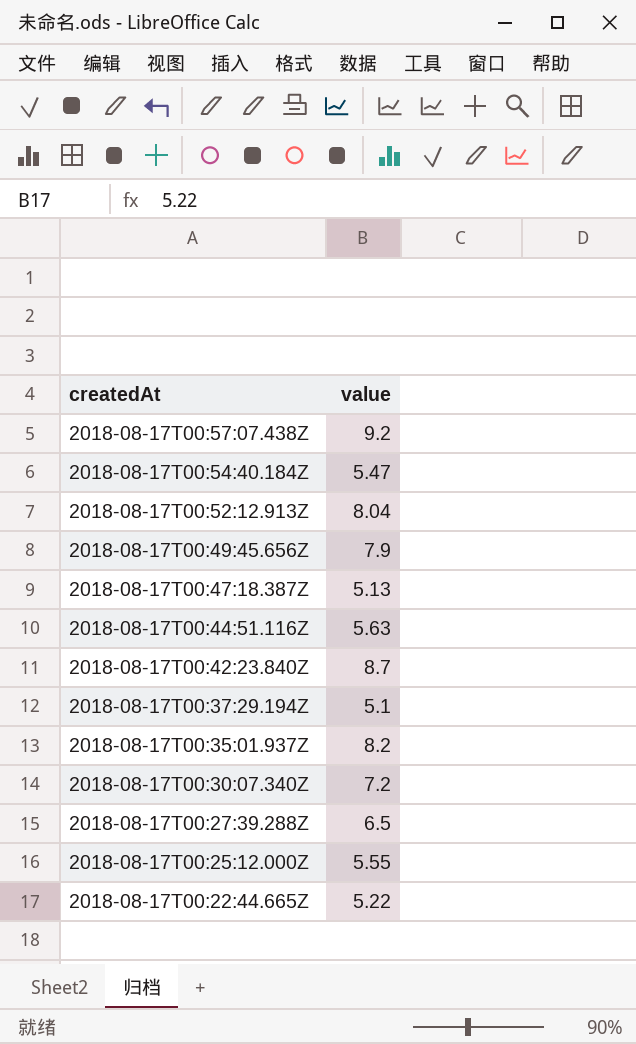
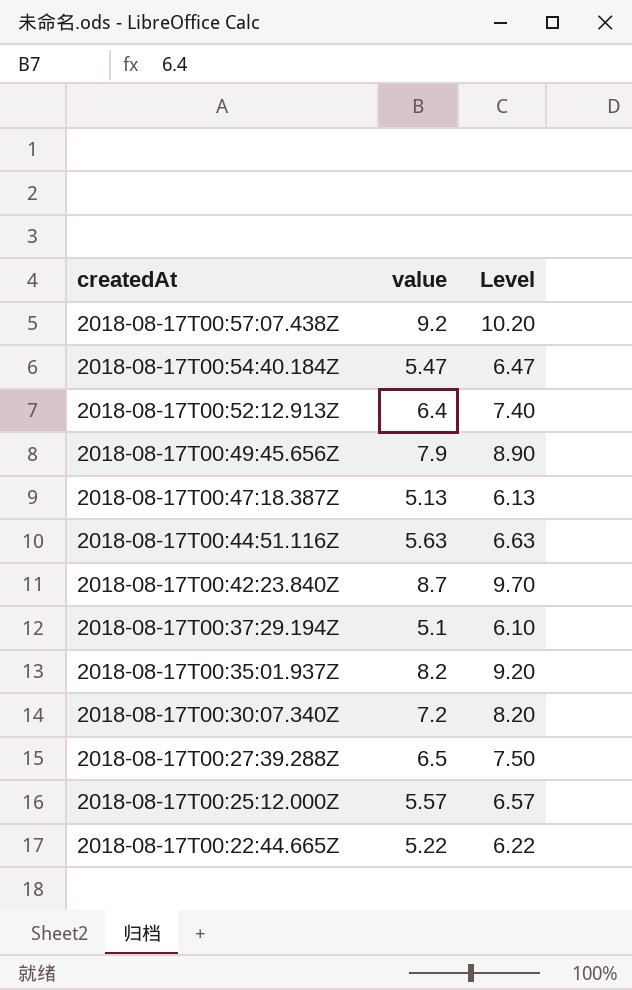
column Level | formula: none -> [value] + 1
2018-08-17T00:52:12.913Z | value: 8.04 -> 6.4
2018-08-17T00:25:12.000Z | value: 5.55 -> 5.57

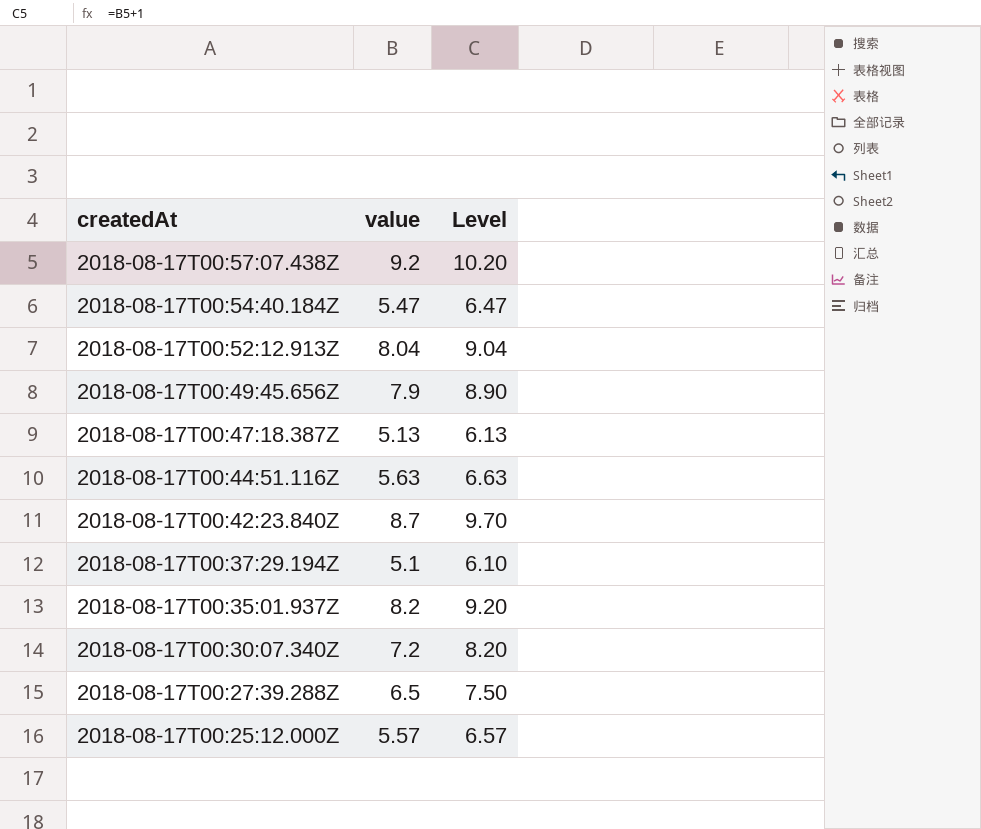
row 2018-08-17T00:22:44.665Z: 5.22 | 6.22 -> none
2018-08-17T00:52:12.913Z | value: 6.4 -> 8.04
2018-08-17T00:52:12.913Z | Level: 7.40 -> 9.04

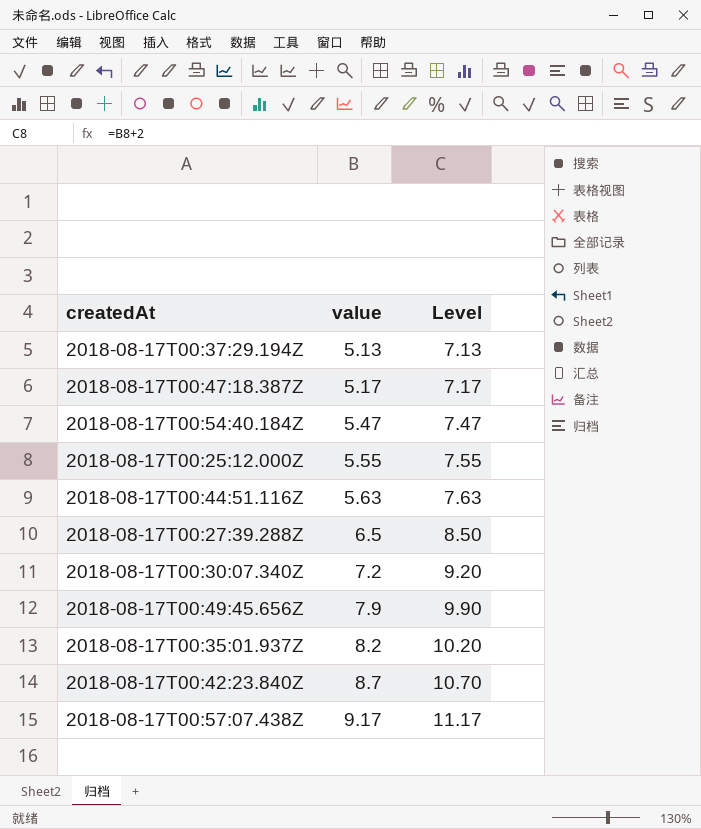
row order: createdAt descending -> value ascending
column Level | formula: [value] + 1 -> [value] + 2
row 2018-08-17T00:52:12.913Z: 8.04 | 9.04 -> none
2018-08-17T00:37:29.194Z | value: 5.1 -> 5.13
2018-08-17T00:47:18.387Z | value: 5.13 -> 5.17
2018-08-17T00:25:12.000Z | value: 5.57 -> 5.55
2018-08-17T00:57:07.438Z | value: 9.2 -> 9.17

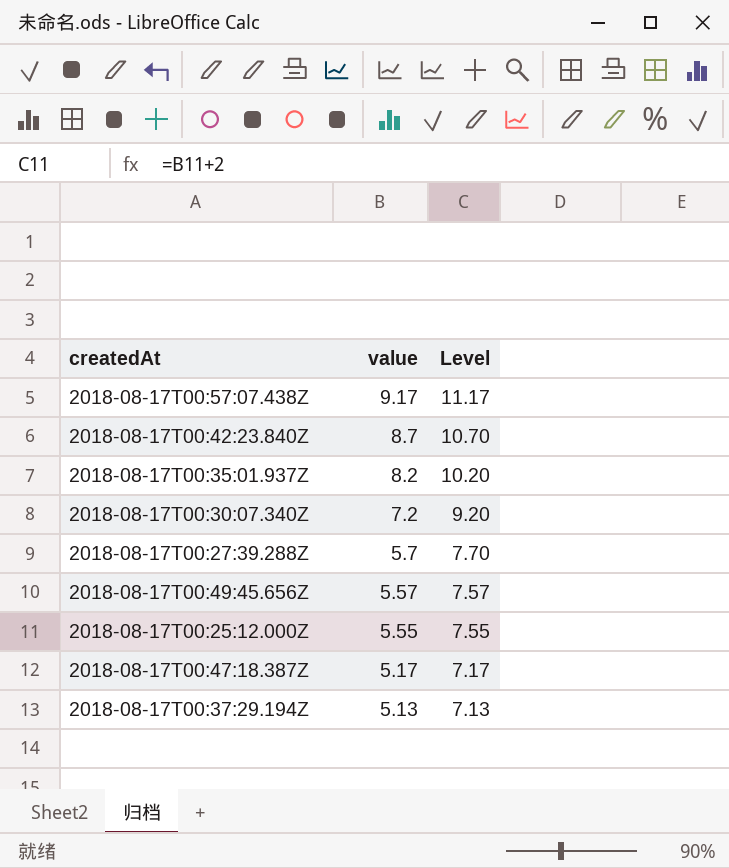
row order: value ascending -> value descending
row 2018-08-17T00:54:40.184Z: 5.47 | 7.47 -> none
row 2018-08-17T00:44:51.116Z: 5.63 | 7.63 -> none
2018-08-17T00:27:39.288Z | value: 6.5 -> 5.7
2018-08-17T00:27:39.288Z | Level: 8.50 -> 7.70
2018-08-17T00:49:45.656Z | value: 7.9 -> 5.57
2018-08-17T00:49:45.656Z | Level: 9.90 -> 7.57

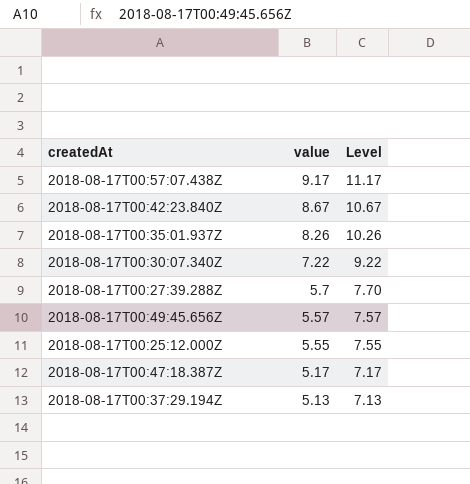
2018-08-17T00:42:23.840Z | value: 8.7 -> 8.67
2018-08-17T00:42:23.840Z | Level: 10.70 -> 10.67
2018-08-17T00:35:01.937Z | value: 8.2 -> 8.26
2018-08-17T00:35:01.937Z | Level: 10.20 -> 10.26
2018-08-17T00:30:07.340Z | value: 7.2 -> 7.22
2018-08-17T00:30:07.340Z | Level: 9.20 -> 9.22

